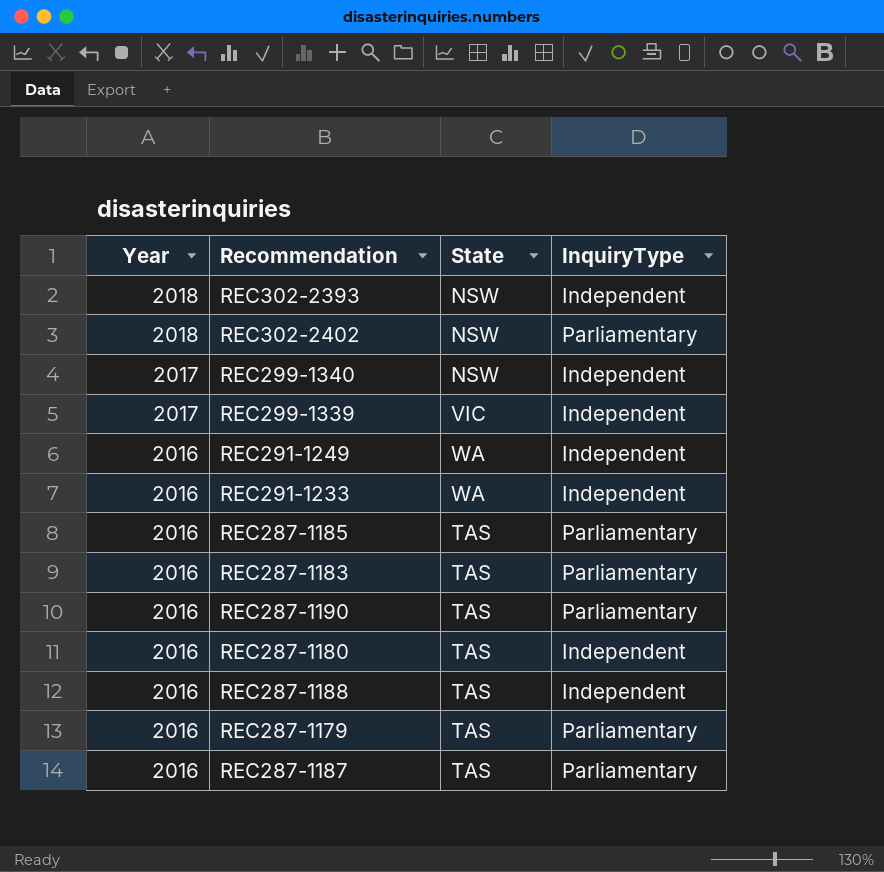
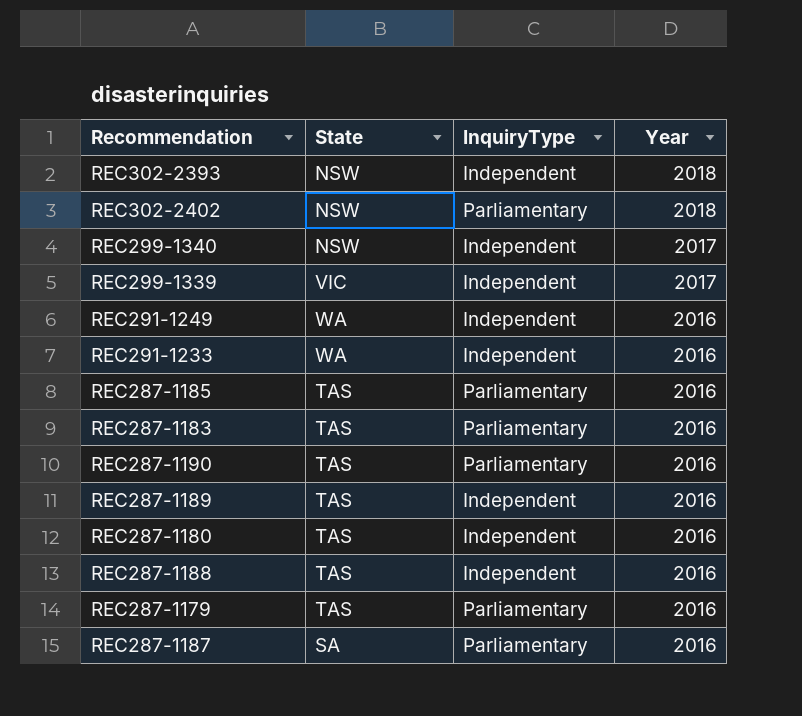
column Year | position: 1 -> 4
row REC287-1189: none -> TAS | Independent | 2016
REC287-1187 | State: TAS -> SA

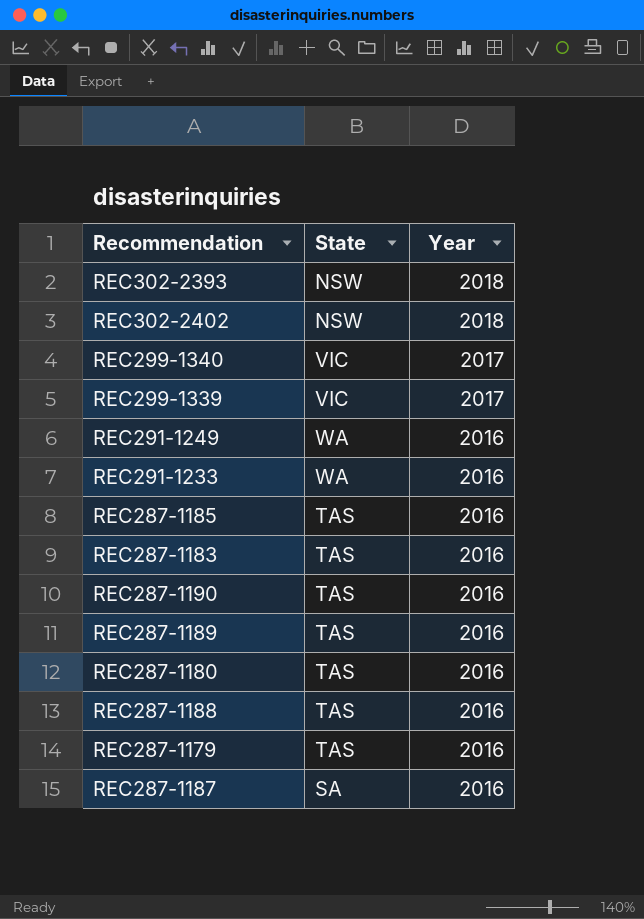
column InquiryType | position: 3 -> none
REC299-1340 | State: NSW -> VIC

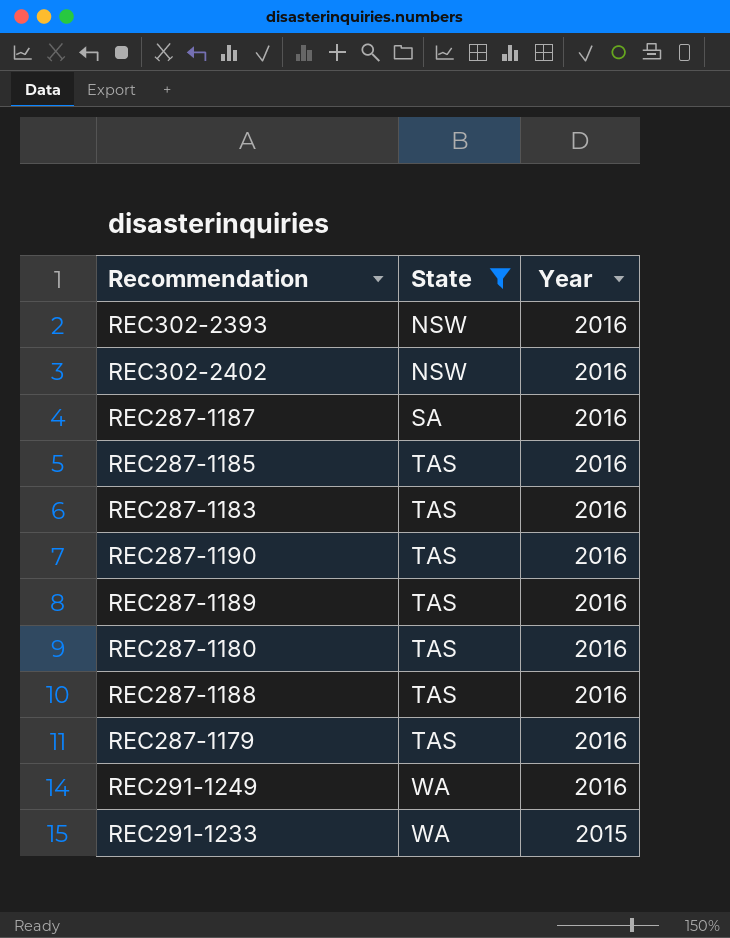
filter: none -> State != VIC
row order: Year descending -> State ascending
REC302-2393 | Year: 2018 -> 2016
REC302-2402 | Year: 2018 -> 2016
REC291-1233 | Year: 2016 -> 2015

